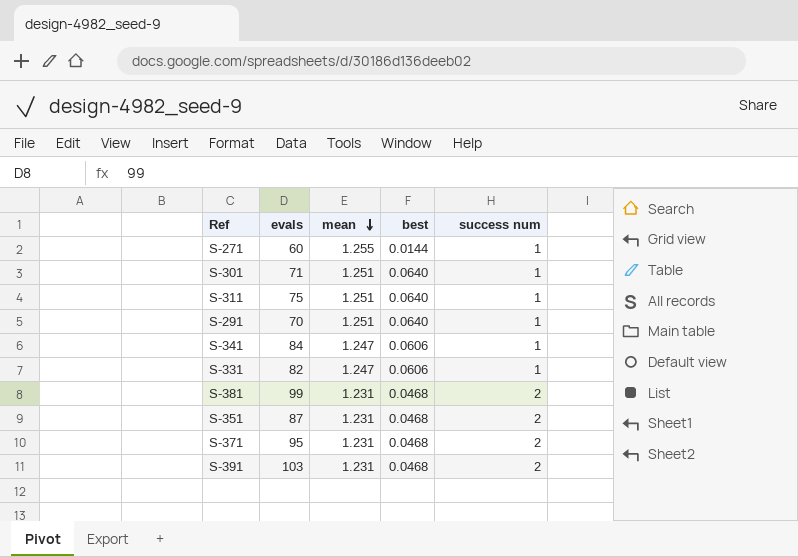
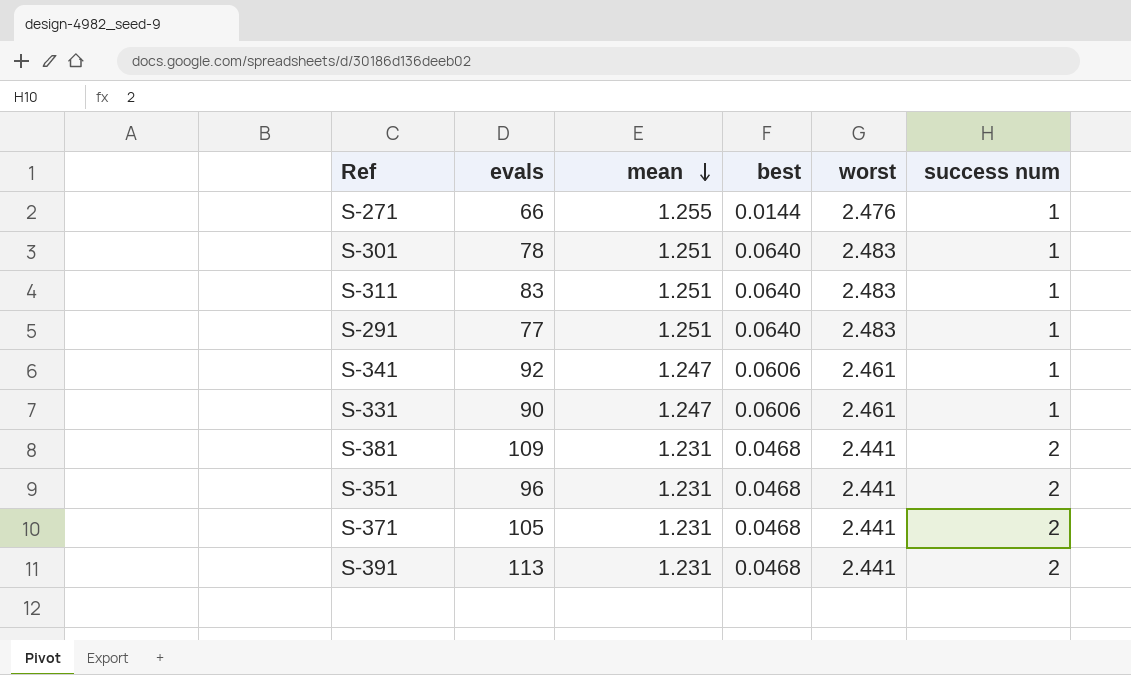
column worst | position: none -> 5
S-271 | evals: 60 -> 66
S-301 | evals: 71 -> 78
S-311 | evals: 75 -> 83
S-291 | evals: 70 -> 77
S-341 | evals: 84 -> 92
S-331 | evals: 82 -> 90
S-381 | evals: 99 -> 109
S-351 | evals: 87 -> 96
S-371 | evals: 95 -> 105
S-391 | evals: 103 -> 113

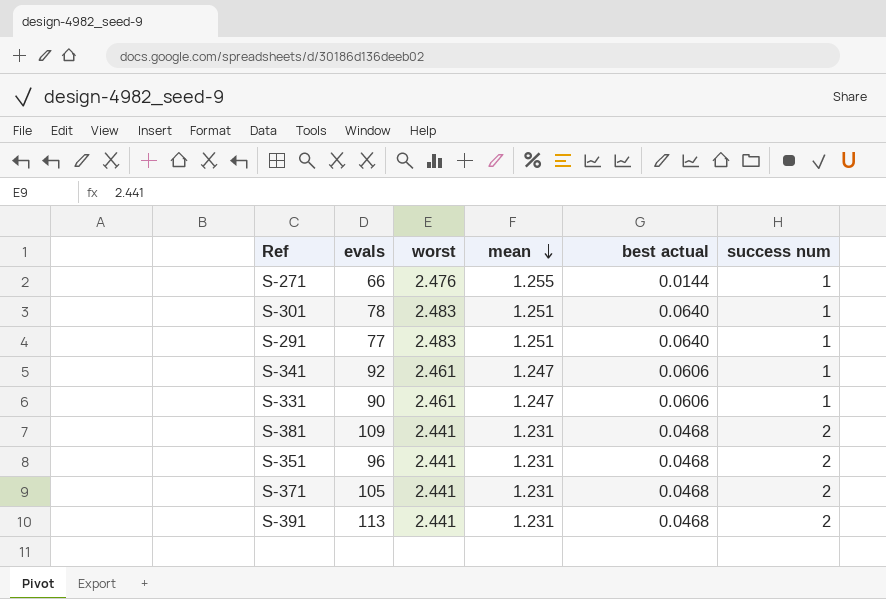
column worst | position: 5 -> 3
column name: best -> best actual
row S-311: 83 | 1.251 | 0.0640 | 2.483 | 1 -> none

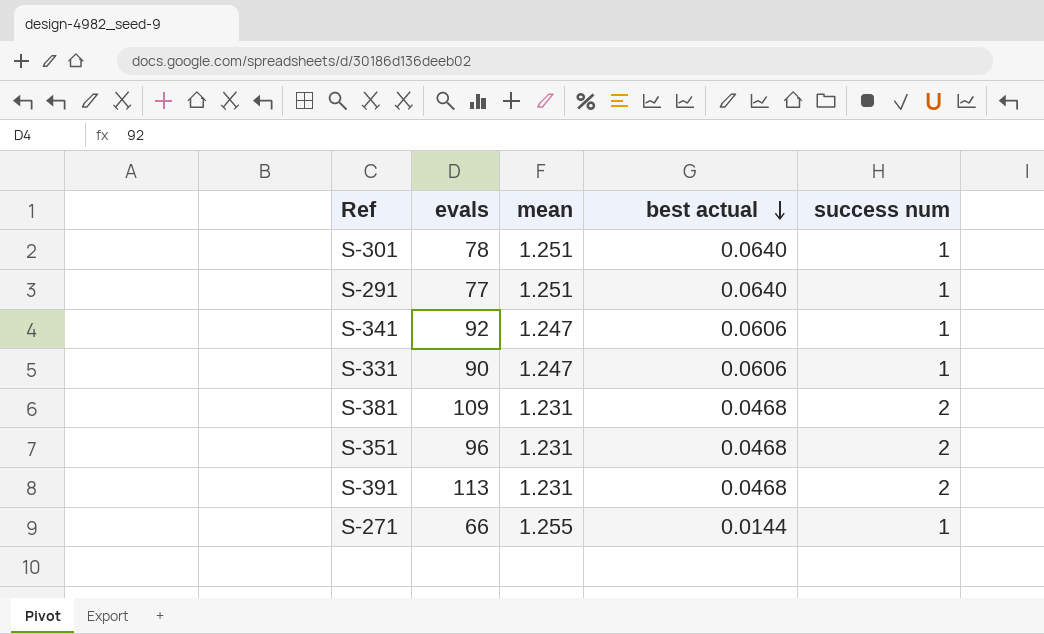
row order: mean descending -> best actual descending
column worst | position: 3 -> none
row S-371: 105 | 2.441 | 1.231 | 0.0468 | 2 -> none

